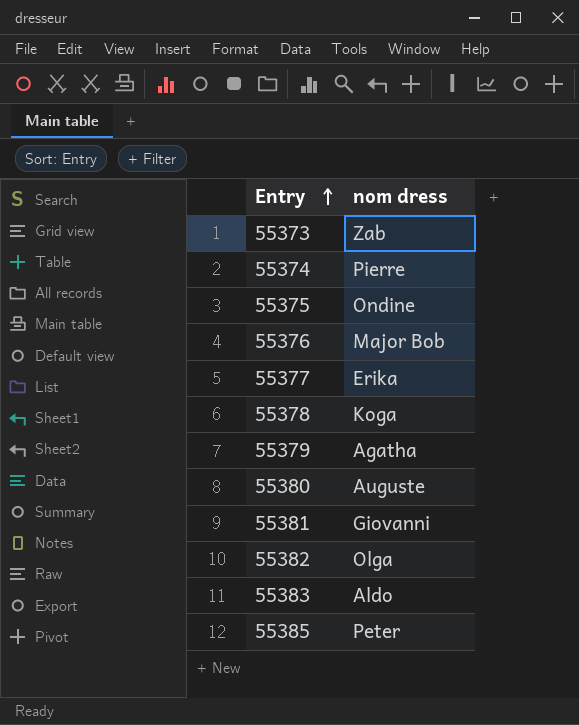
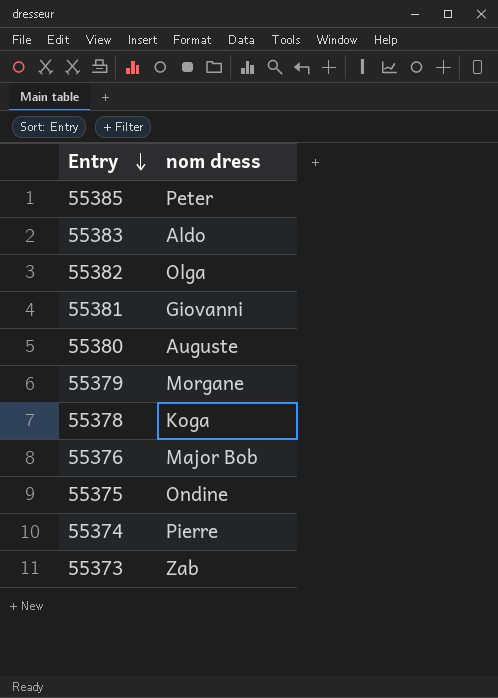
row order: Entry ascending -> Entry descending
row 55377: Erika -> none
55379 | nom dress: Agatha -> Morgane

